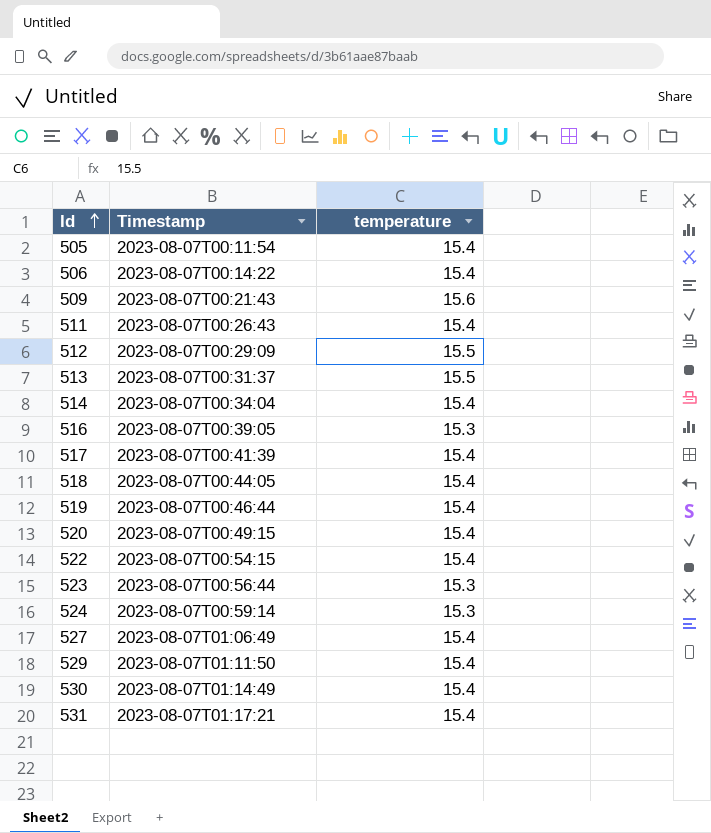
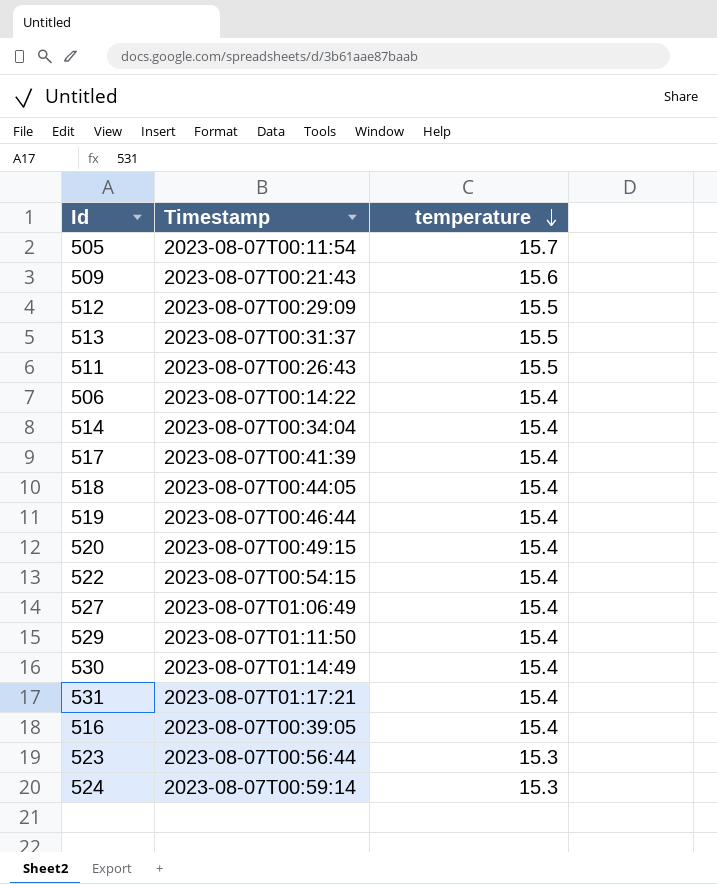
row order: Id ascending -> temperature descending
505 | temperature: 15.4 -> 15.7
511 | temperature: 15.4 -> 15.5
516 | temperature: 15.3 -> 15.4

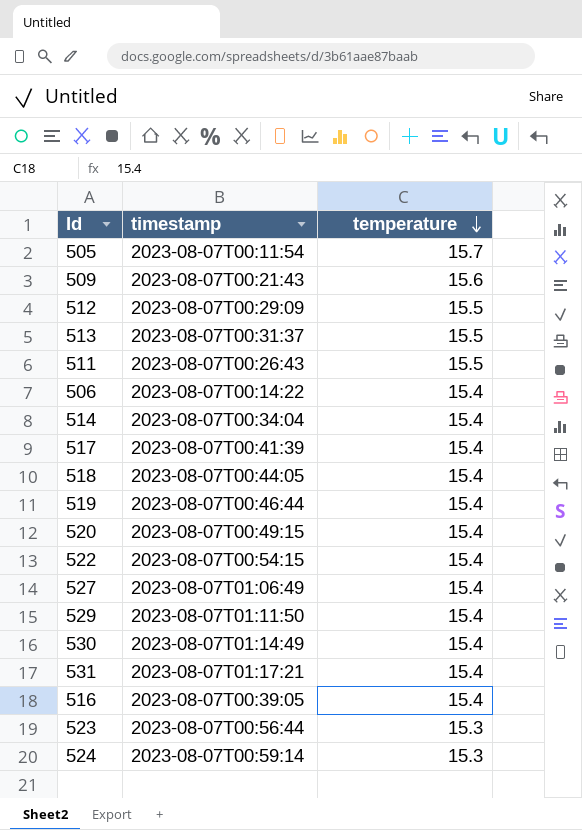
column name: Timestamp -> timestamp

